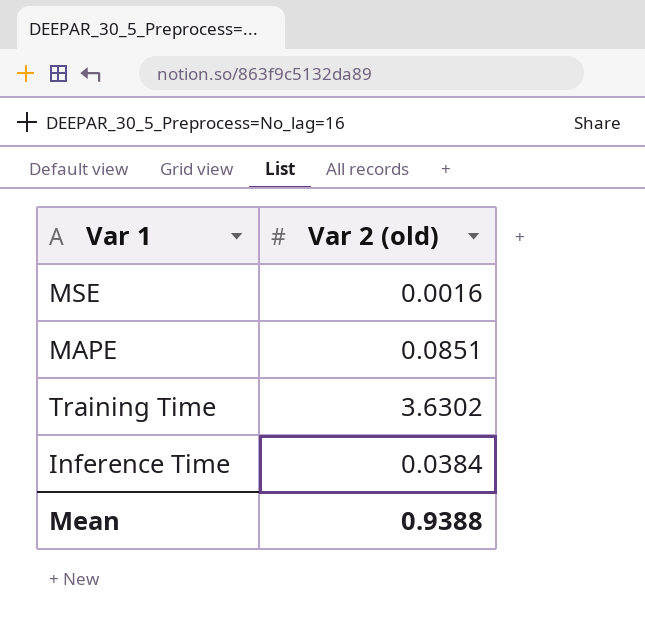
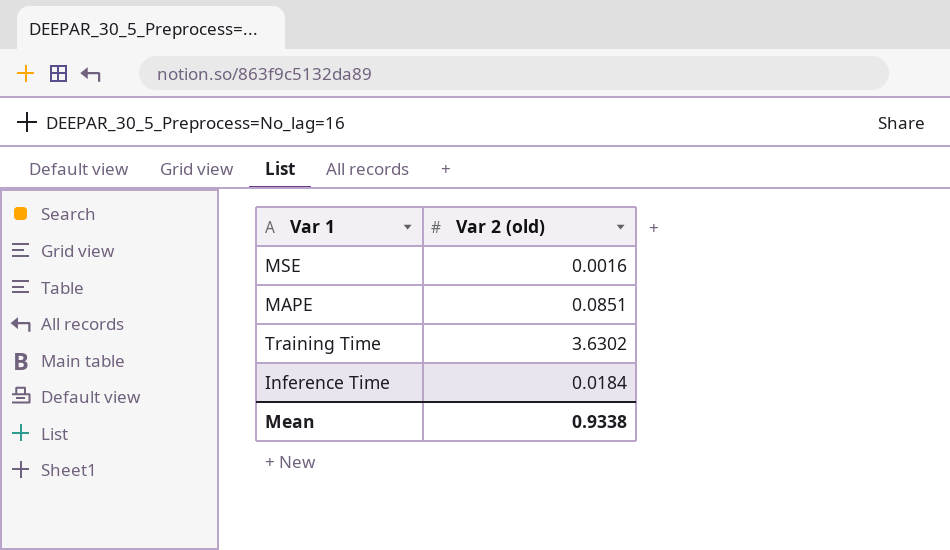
Inference Time | Var 2 (old): 0.0384 -> 0.0184
Mean | Var 2 (old): 0.9388 -> 0.9338

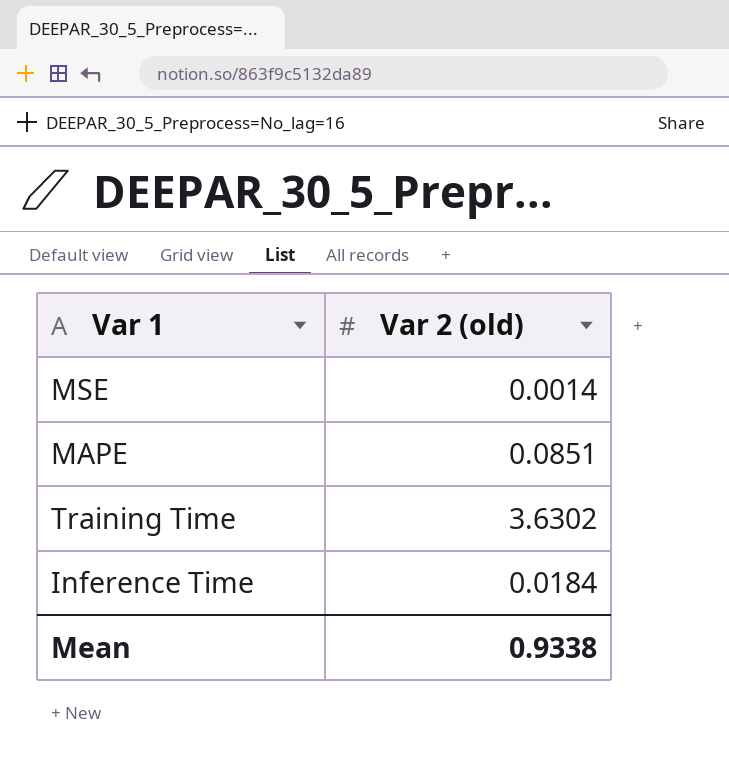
MSE | Var 2 (old): 0.0016 -> 0.0014

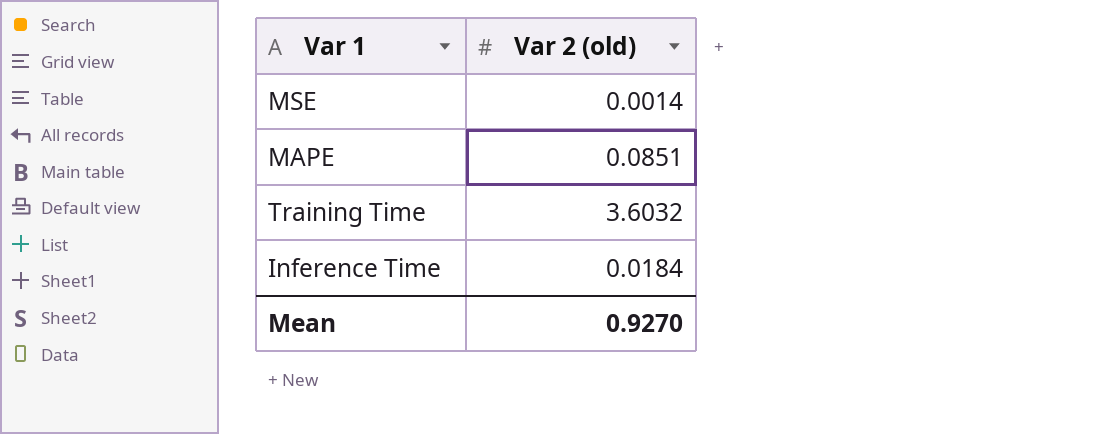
Training Time | Var 2 (old): 3.6302 -> 3.6032
Mean | Var 2 (old): 0.9338 -> 0.9270

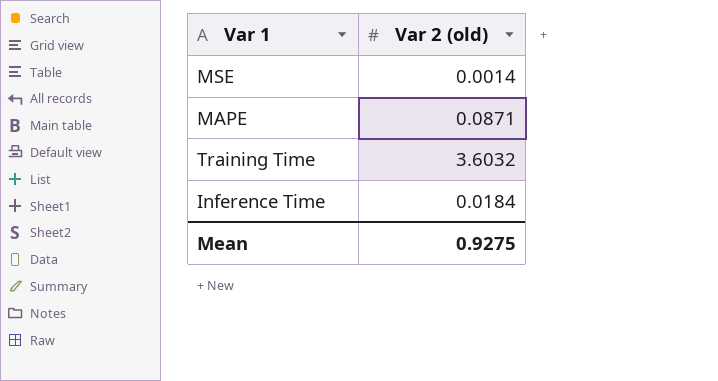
MAPE | Var 2 (old): 0.0851 -> 0.0871
Mean | Var 2 (old): 0.9270 -> 0.9275

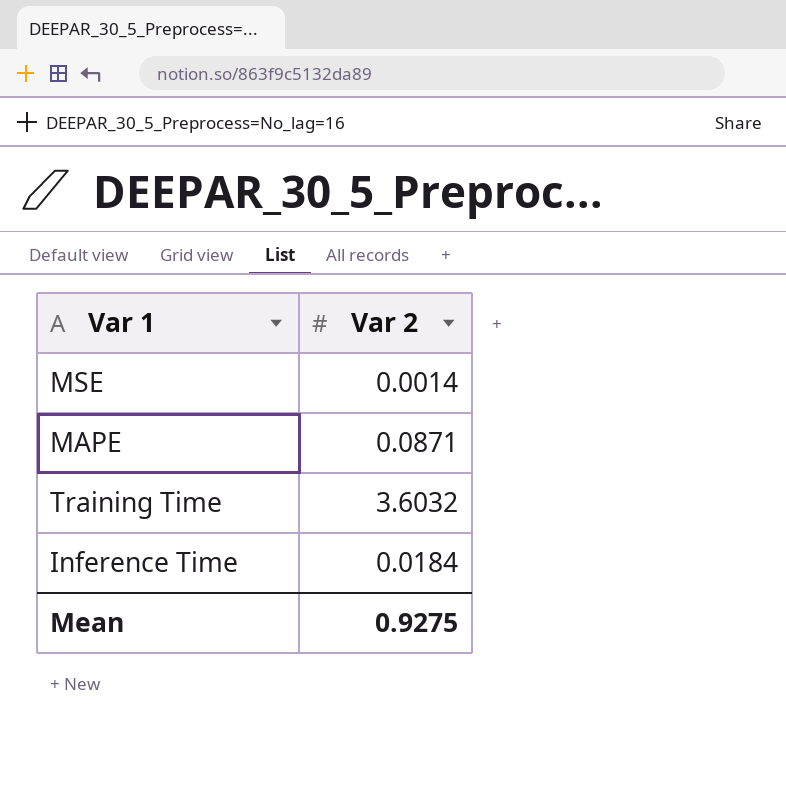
column name: Var 2 (old) -> Var 2

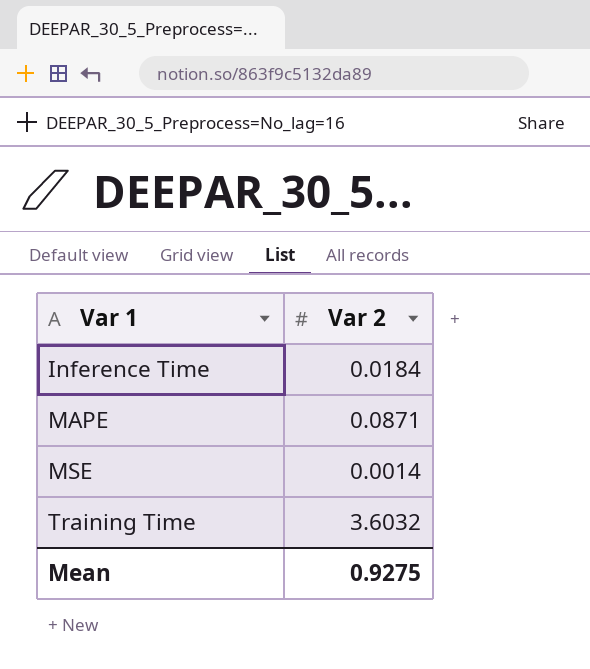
row order: none -> Var 1 ascending

